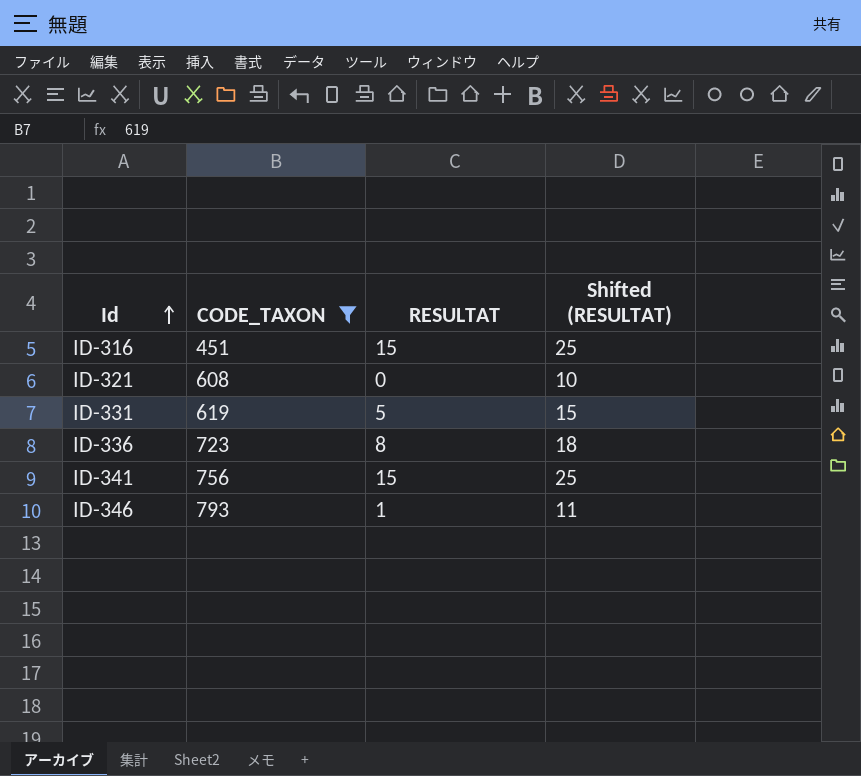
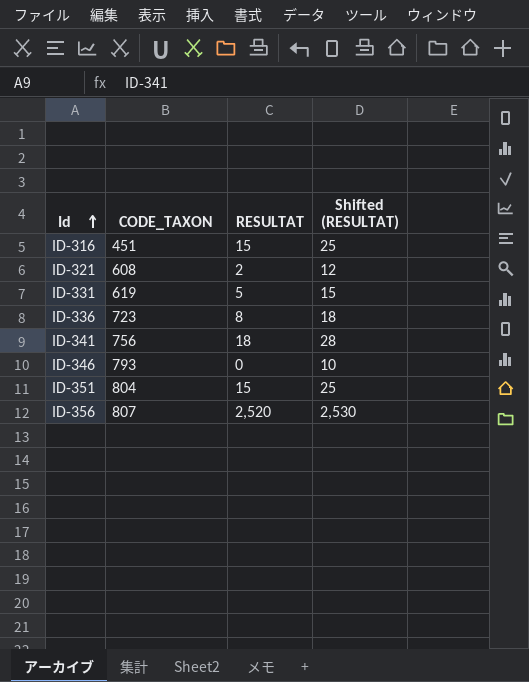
filter: CODE_TAXON <= 793 -> none
ID-321 | RESULTAT: 0 -> 2
ID-321 | Shifted (RESULTAT): 10 -> 12
ID-341 | RESULTAT: 15 -> 18
ID-341 | Shifted (RESULTAT): 25 -> 28
ID-346 | RESULTAT: 1 -> 0
ID-346 | Shifted (RESULTAT): 11 -> 10

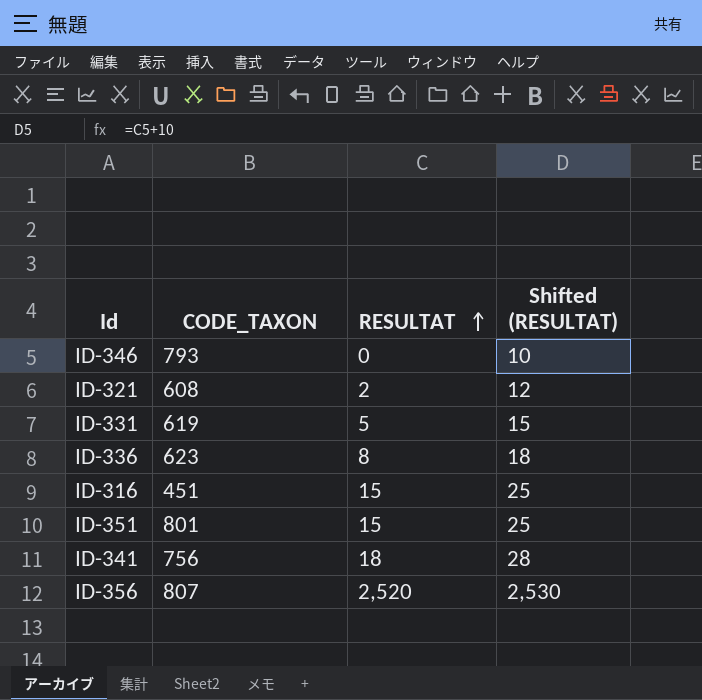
row order: Id ascending -> RESULTAT ascending
ID-336 | CODE_TAXON: 723 -> 623
ID-351 | CODE_TAXON: 804 -> 801

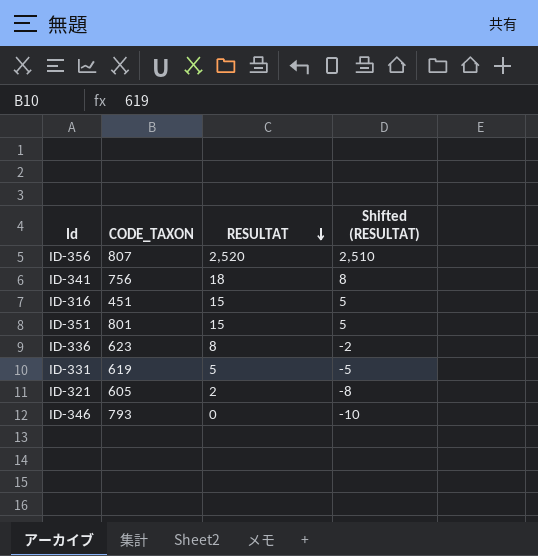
row order: RESULTAT ascending -> RESULTAT descending
column Shifted (RESULTAT) | formula: [RESULTAT] + 10 -> [RESULTAT] - 10
ID-321 | CODE_TAXON: 608 -> 605

